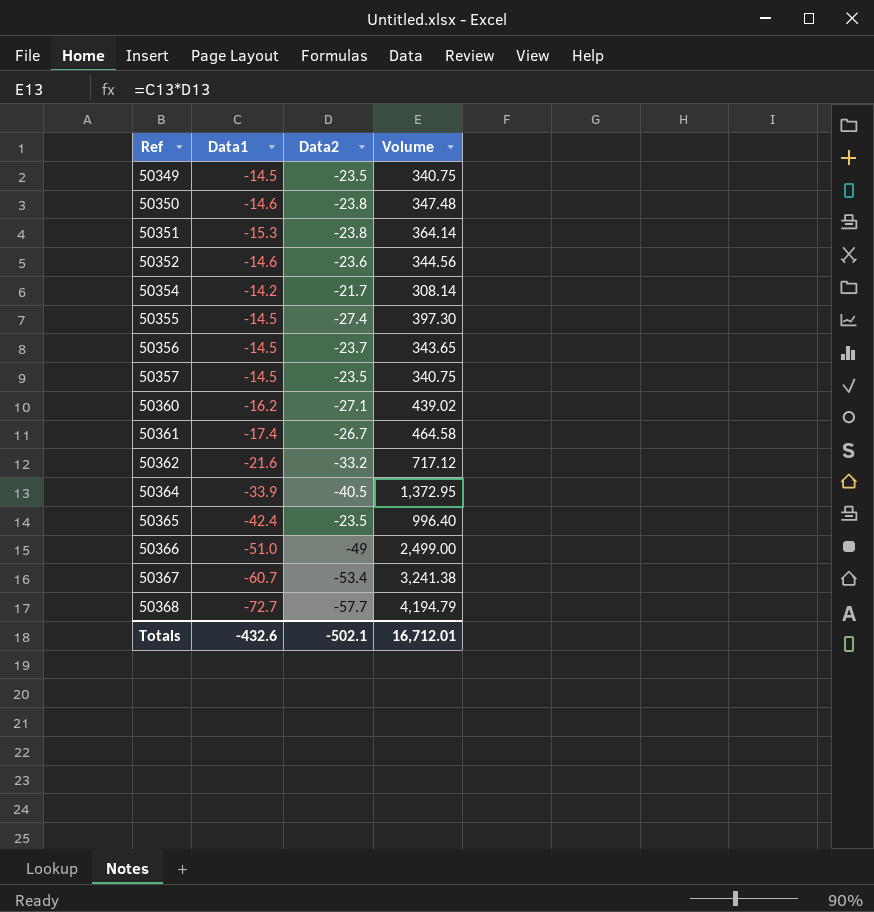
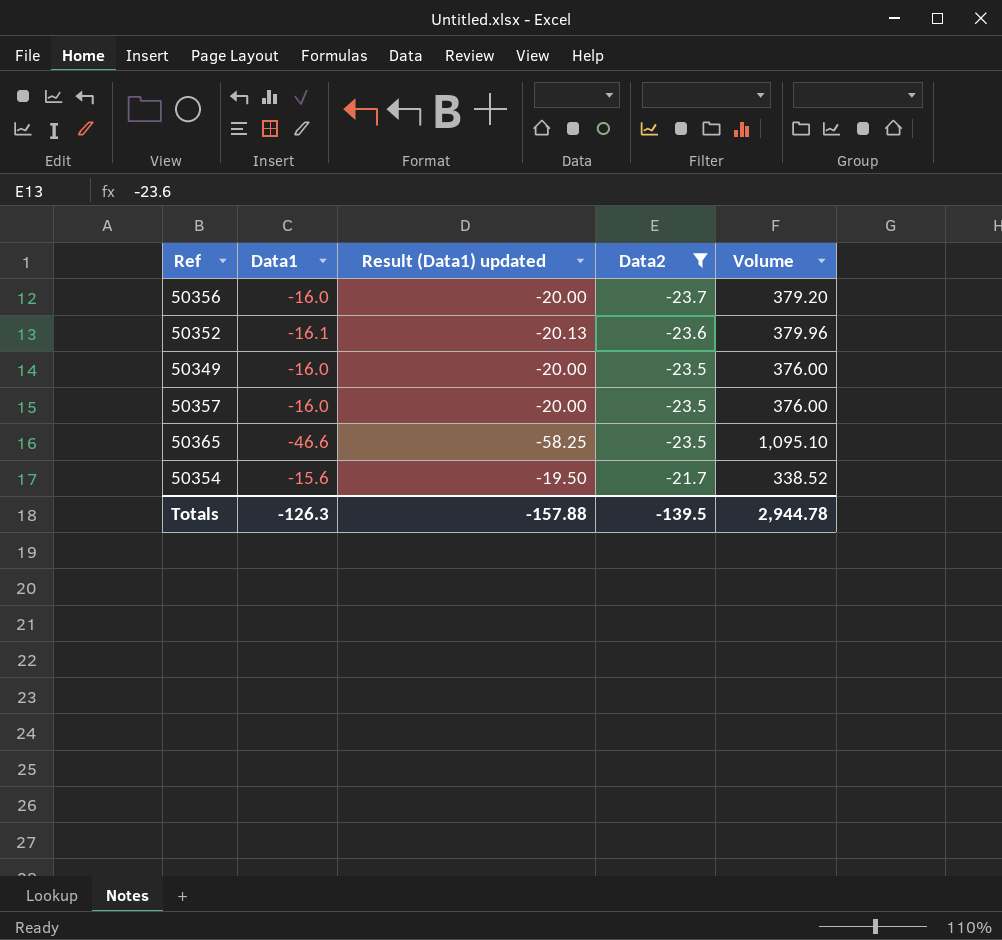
filter: none -> Data2 >= -23.7
row order: Ref ascending -> Data2 ascending
column Result (Data1) updated | formula: none -> [Data1] * 1.25
50356 | Data1: -14.5 -> -16.0
50356 | Volume: 343.65 -> 379.20
50352 | Data1: -14.6 -> -16.1
50352 | Volume: 344.56 -> 379.96
50349 | Data1: -14.5 -> -16.0
50349 | Volume: 340.75 -> 376.00
50357 | Data1: -14.5 -> -16.0
50357 | Volume: 340.75 -> 376.00
50365 | Data1: -42.4 -> -46.6
50365 | Volume: 996.40 -> 1,095.10
50354 | Data1: -14.2 -> -15.6
50354 | Volume: 308.14 -> 338.52
Totals | Data1: -432.6 -> -126.3
Totals | Data2: -502.1 -> -139.5
Totals | Volume: 16,712.01 -> 2,944.78

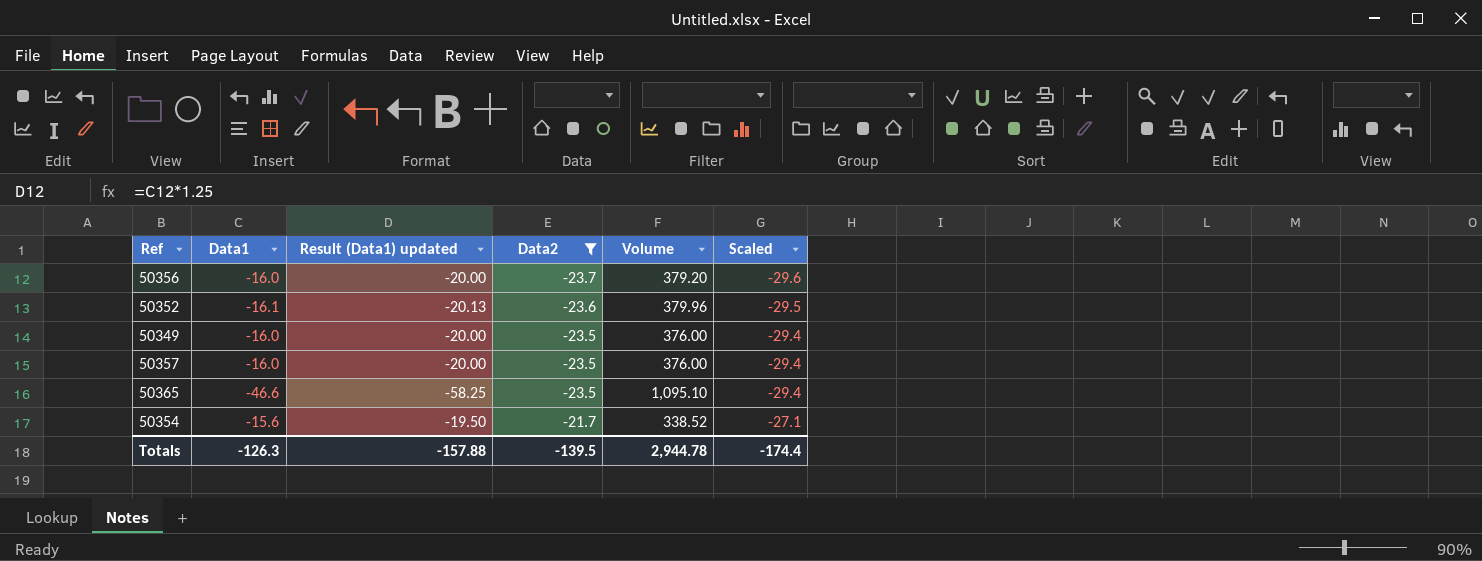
column Scaled | formula: none -> [Data2] * 1.25

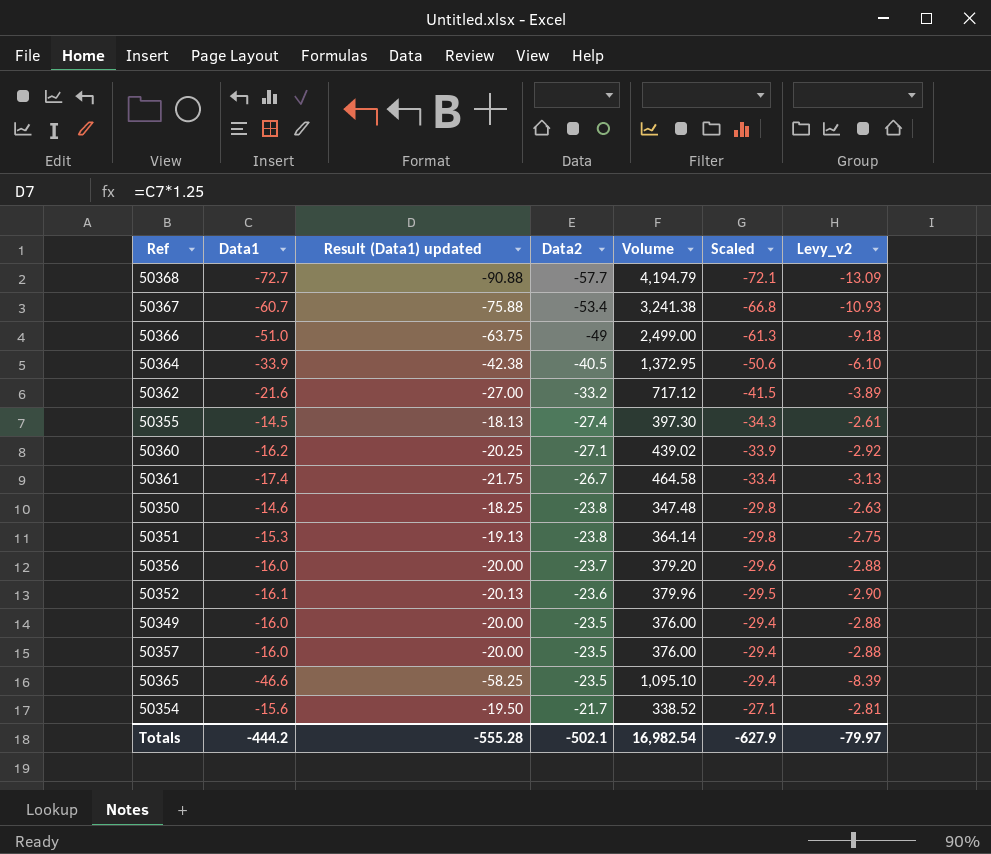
filter: Data2 >= -23.7 -> none
column Levy_v2 | formula: none -> [Data1] * 0.18
Totals | Data1: -126.3 -> -444.2
Totals | Result (Data1) updated: -157.88 -> -555.28
Totals | Data2: -139.5 -> -502.1
Totals | Volume: 2,944.78 -> 16,982.54
Totals | Scaled: -174.4 -> -627.9

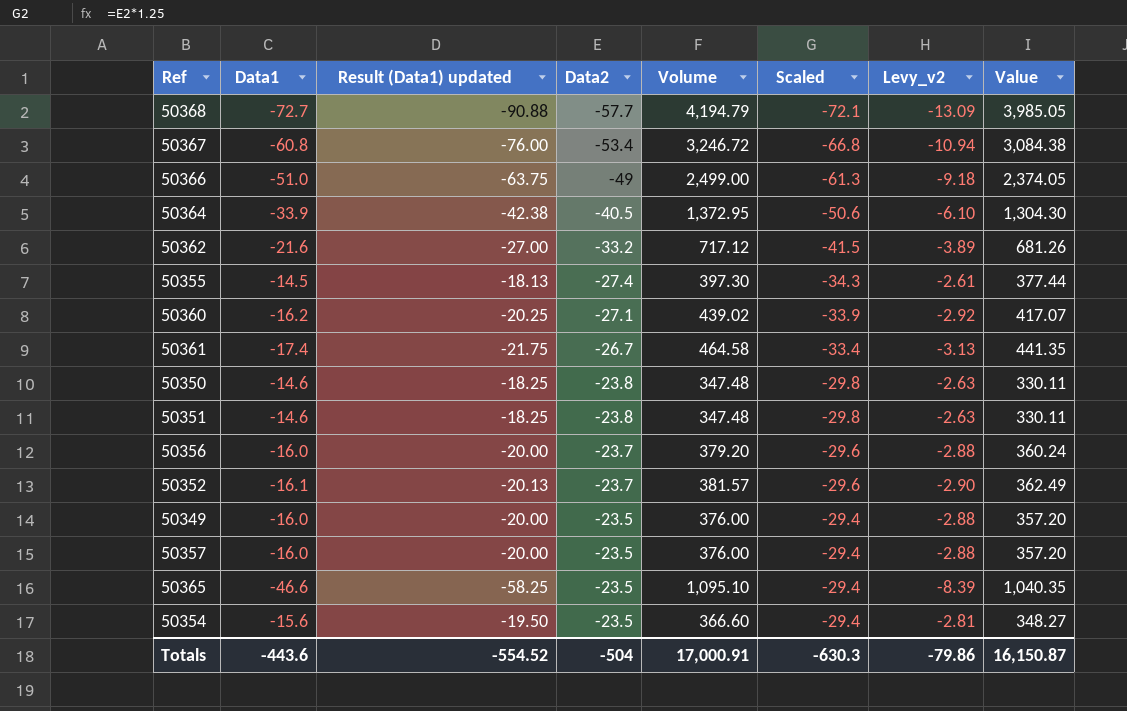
column Value | formula: none -> [Volume] * 0.95
50367 | Data1: -60.7 -> -60.8
50367 | Result (Data1) updated: -75.88 -> -76.00
50367 | Volume: 3,241.38 -> 3,246.72
50367 | Levy_v2: -10.93 -> -10.94
50351 | Data1: -15.3 -> -14.6
50351 | Result (Data1) updated: -19.13 -> -18.25
50351 | Volume: 364.14 -> 347.48
50351 | Levy_v2: -2.75 -> -2.63
50352 | Data2: -23.6 -> -23.7
50352 | Volume: 379.96 -> 381.57
50352 | Scaled: -29.5 -> -29.6
50354 | Data2: -21.7 -> -23.5
50354 | Volume: 338.52 -> 366.60
50354 | Scaled: -27.1 -> -29.4
Totals | Data1: -444.2 -> -443.6
Totals | Result (Data1) updated: -555.28 -> -554.52
Totals | Data2: -502.1 -> -504
Totals | Volume: 16,982.54 -> 17,000.91
Totals | Scaled: -627.9 -> -630.3
Totals | Levy_v2: -79.97 -> -79.86

